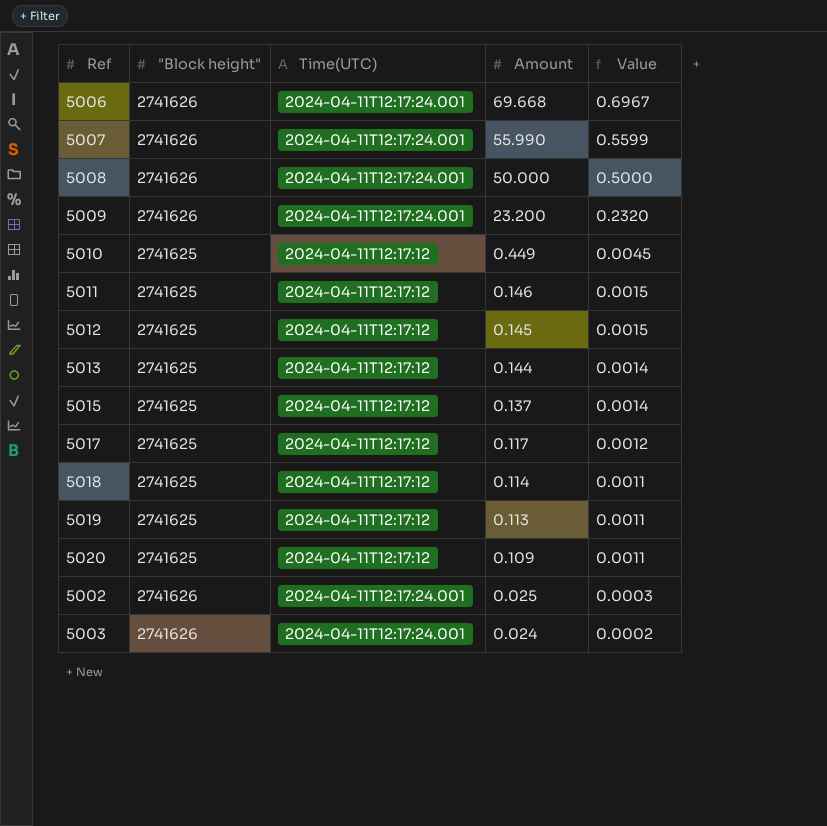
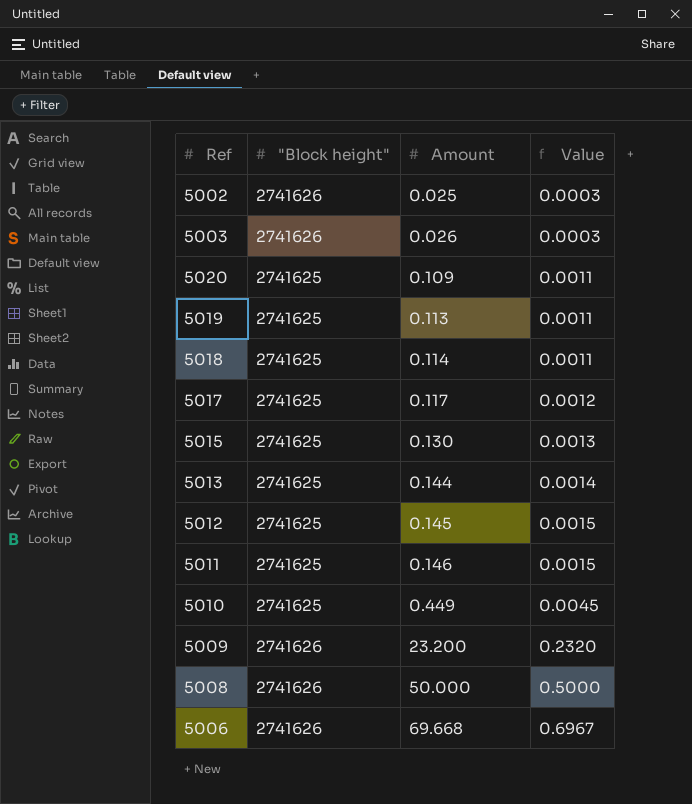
row order: Amount descending -> Amount ascending
column Time(UTC) | position: 3 -> none
row 5007: 2741626 | 2024-04-11T12:17:24.001 | 55.990 | 0.5599 -> none
5003 | Amount: 0.024 -> 0.026
5003 | Value: 0.0002 -> 0.0003
5015 | Amount: 0.137 -> 0.130
5015 | Value: 0.0014 -> 0.0013

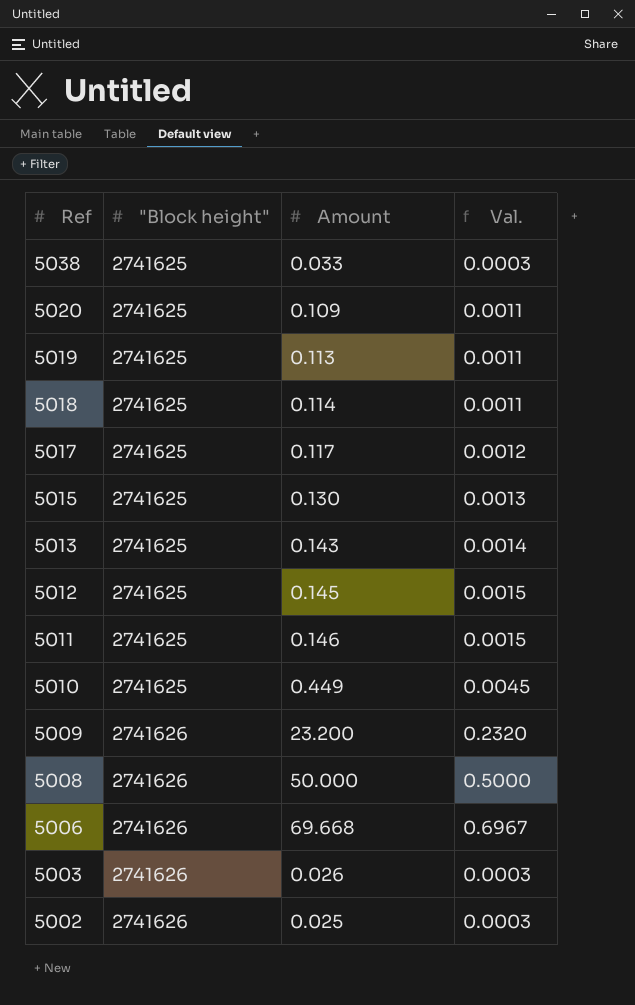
row order: Amount ascending -> Ref descending
column name: Value -> Val.
row 5038: none -> 2741625 | 0.033 | 0.0003
5013 | Amount: 0.144 -> 0.143

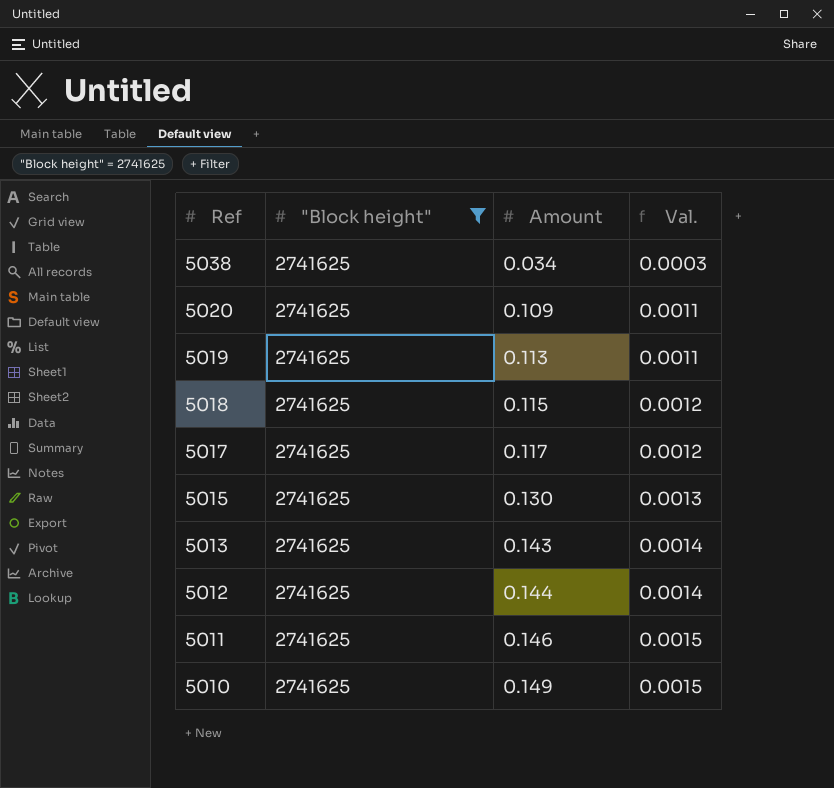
filter: none -> "Block height" = 2741625
5038 | Amount: 0.033 -> 0.034
5018 | Amount: 0.114 -> 0.115
5018 | Val.: 0.0011 -> 0.0012
5012 | Amount: 0.145 -> 0.144
5012 | Val.: 0.0015 -> 0.0014
5010 | Amount: 0.449 -> 0.149
5010 | Val.: 0.0045 -> 0.0015

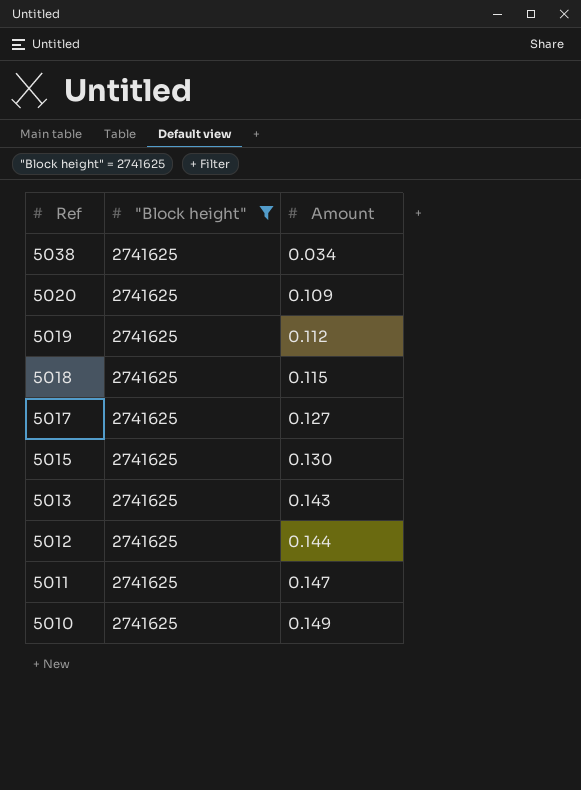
column Val. | formula: [Amount] * 0.01 -> none
5019 | Amount: 0.113 -> 0.112
5017 | Amount: 0.117 -> 0.127
5011 | Amount: 0.146 -> 0.147

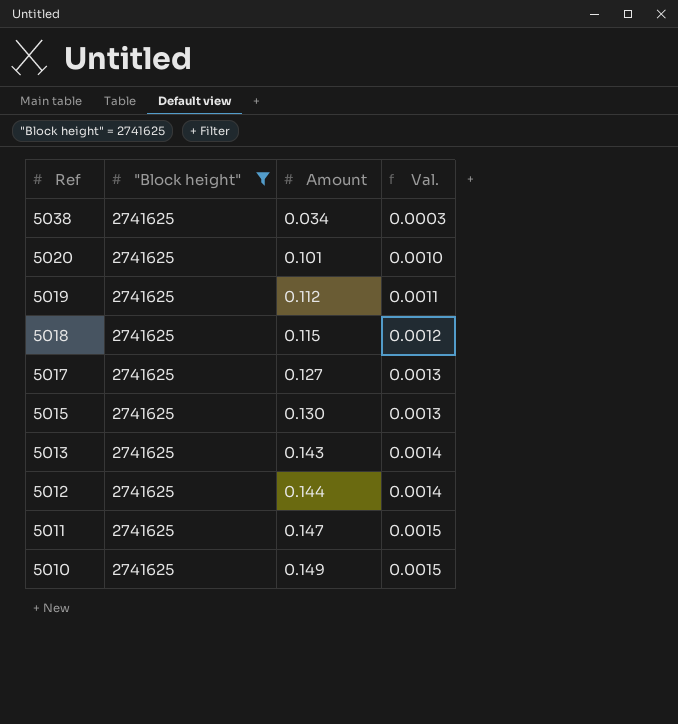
column Val. | formula: none -> [Amount] * 0.01
5020 | Amount: 0.109 -> 0.101

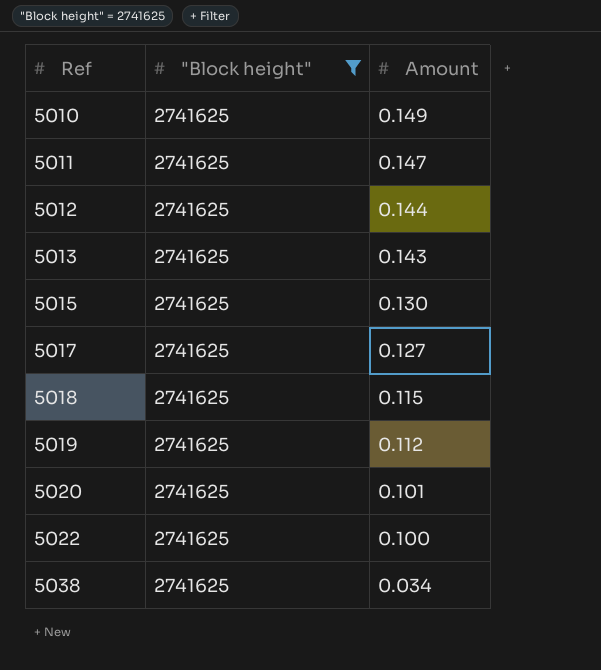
row order: Ref descending -> Ref ascending
column Val. | formula: [Amount] * 0.01 -> none
row 5022: none -> 2741625 | 0.100

